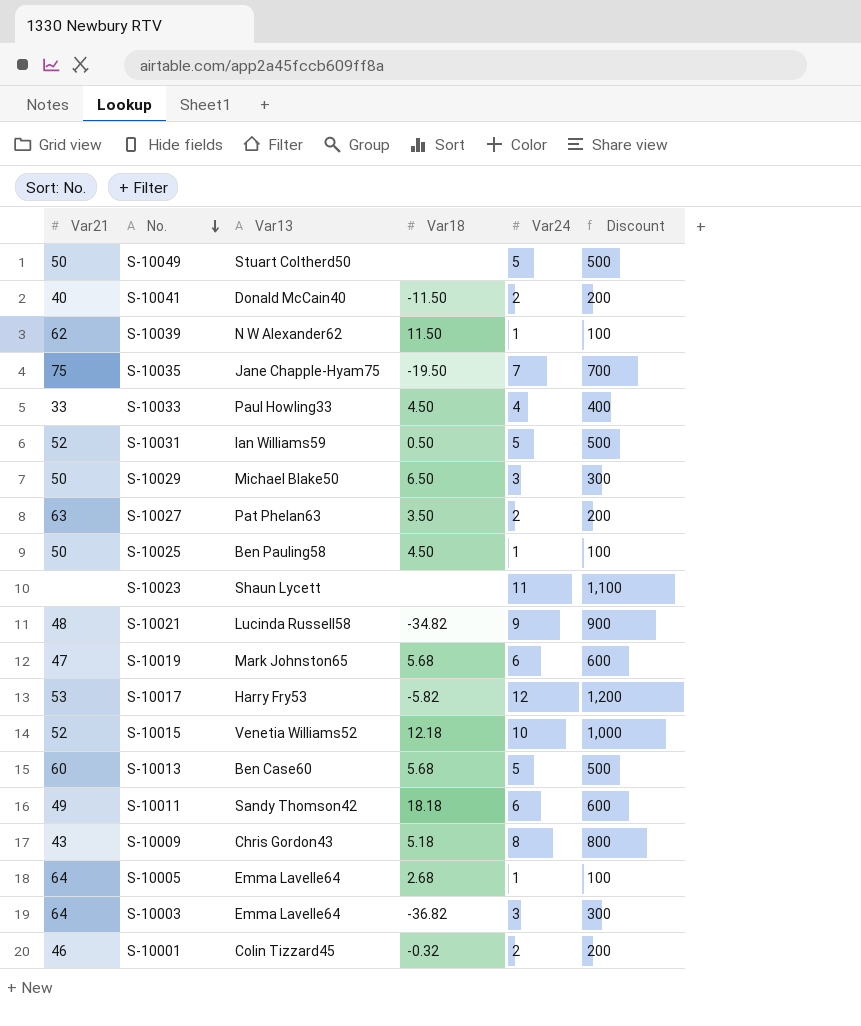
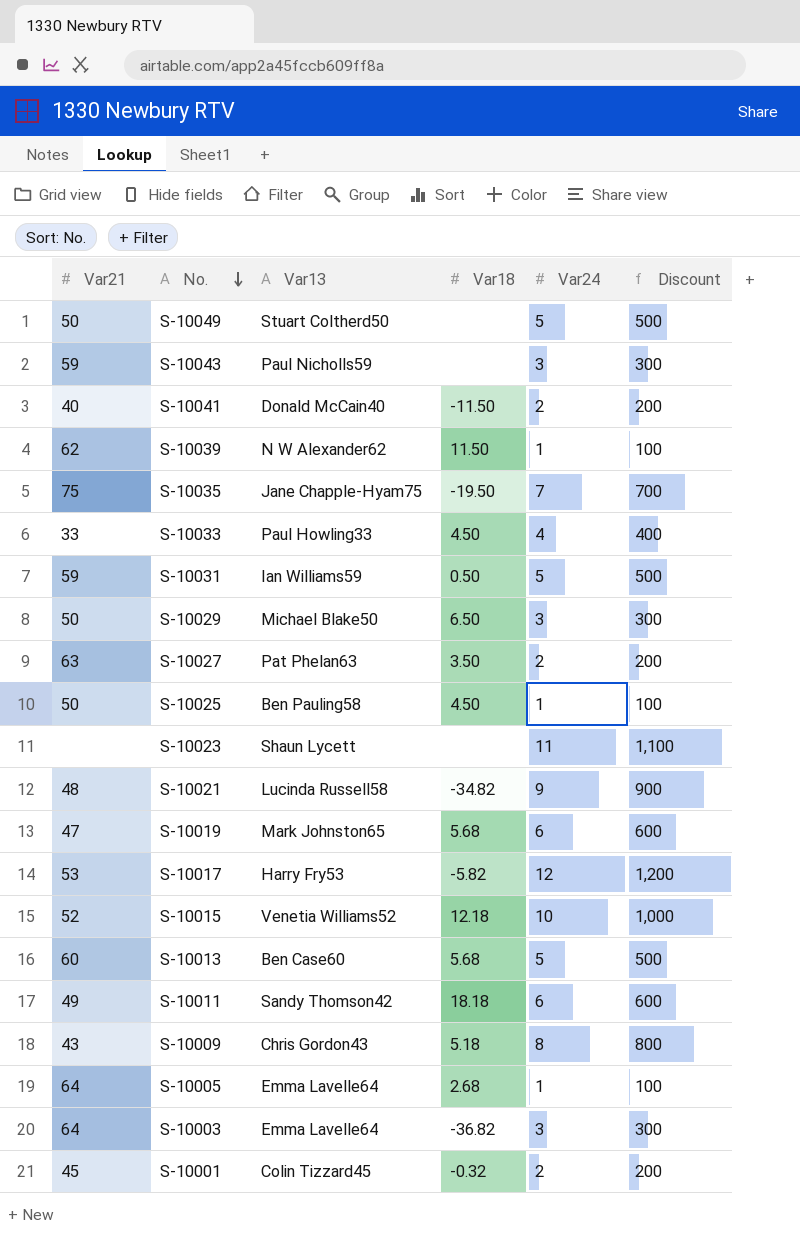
row S-10043: none -> 59 | Paul Nicholls59 | none | 3 | 300
S-10031 | Var21: 52 -> 59
S-10001 | Var21: 46 -> 45

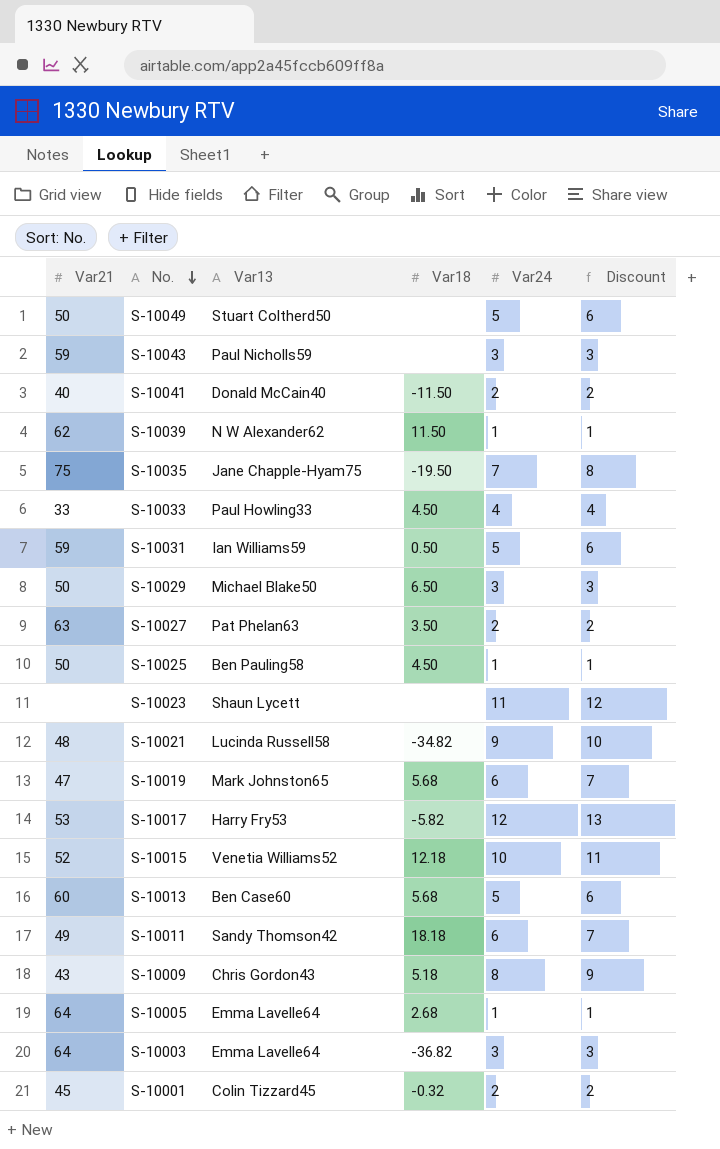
column Discount | formula: [Var24] * 100 -> [Var24] * 1.1

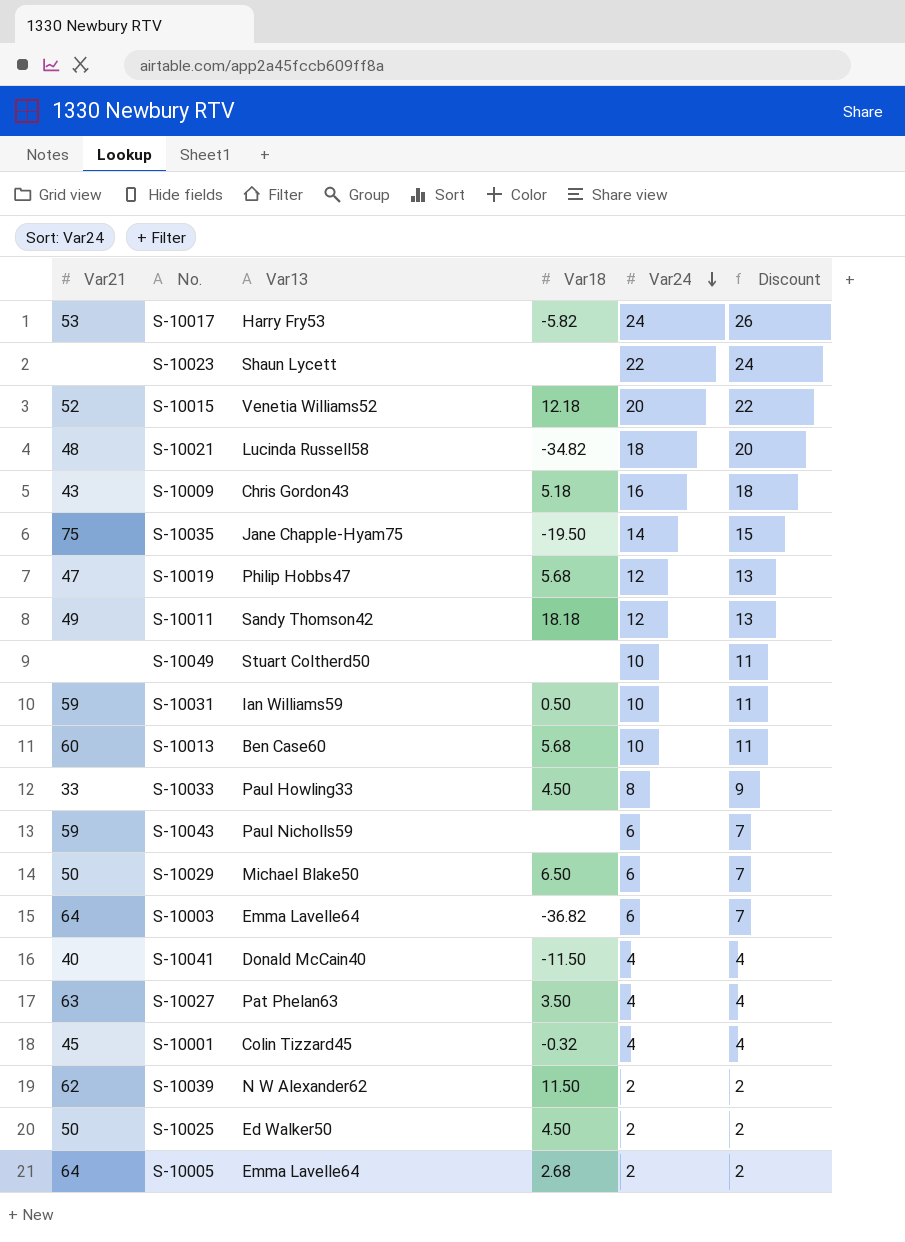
row order: No. descending -> Var24 descending
S-10017 | Var24: 12 -> 24
S-10017 | Discount: 13 -> 26
S-10023 | Var24: 11 -> 22
S-10023 | Discount: 12 -> 24
S-10015 | Var24: 10 -> 20
S-10015 | Discount: 11 -> 22
S-10021 | Var24: 9 -> 18
S-10021 | Discount: 10 -> 20
S-10009 | Var24: 8 -> 16
S-10009 | Discount: 9 -> 18
S-10035 | Var24: 7 -> 14
S-10035 | Discount: 8 -> 15
S-10019 | Var13: Mark Johnston65 -> Philip Hobbs47
S-10019 | Var24: 6 -> 12
S-10019 | Discount: 7 -> 13
S-10011 | Var24: 6 -> 12
S-10011 | Discount: 7 -> 13
S-10049 | Var21: 50 -> none
S-10049 | Var24: 5 -> 10
S-10049 | Discount: 6 -> 11
S-10031 | Var24: 5 -> 10
S-10031 | Discount: 6 -> 11
S-10013 | Var24: 5 -> 10
S-10013 | Discount: 6 -> 11
S-10033 | Var24: 4 -> 8
S-10033 | Discount: 4 -> 9
S-10043 | Var24: 3 -> 6
S-10043 | Discount: 3 -> 7
S-10029 | Var24: 3 -> 6
S-10029 | Discount: 3 -> 7
S-10003 | Var24: 3 -> 6
S-10003 | Discount: 3 -> 7
S-10041 | Var24: 2 -> 4
S-10041 | Discount: 2 -> 4
S-10027 | Var24: 2 -> 4
S-10027 | Discount: 2 -> 4
S-10001 | Var24: 2 -> 4
S-10001 | Discount: 2 -> 4
S-10039 | Var24: 1 -> 2
S-10039 | Discount: 1 -> 2
S-10025 | Var13: Ben Pauling58 -> Ed Walker50
S-10025 | Var24: 1 -> 2
S-10025 | Discount: 1 -> 2
S-10005 | Var24: 1 -> 2
S-10005 | Discount: 1 -> 2

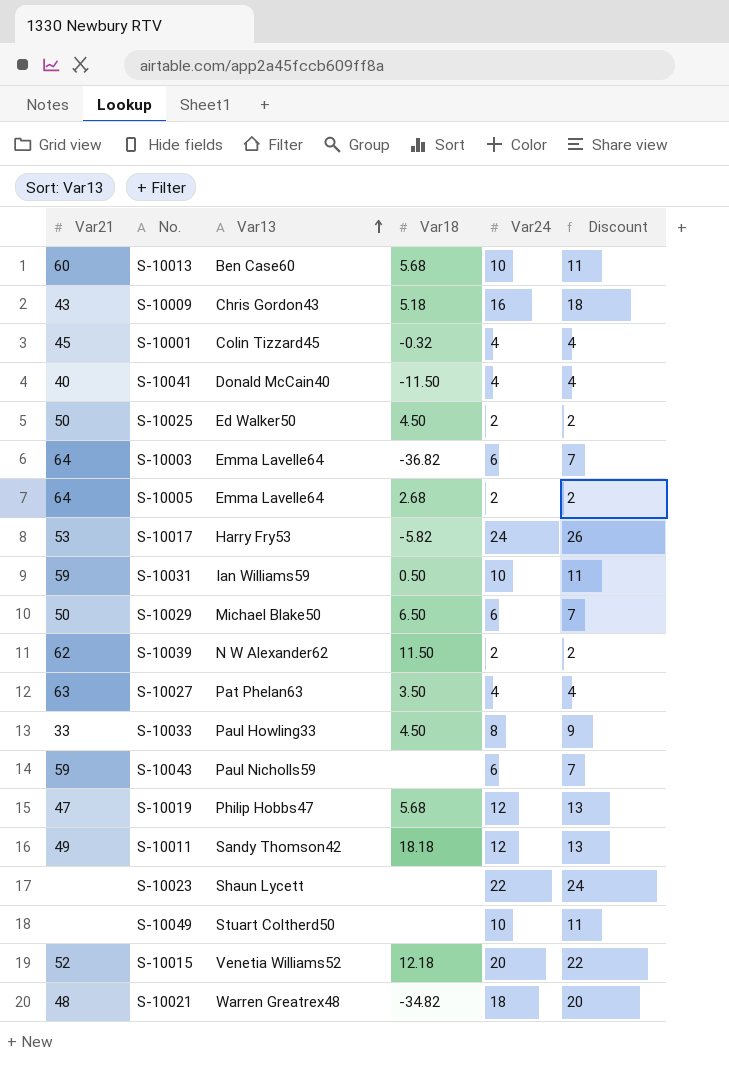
row order: Var24 descending -> Var13 ascending
row S-10035: 75 | Jane Chapple-Hyam75 | -19.50 | 14 | 15 -> none
S-10021 | Var13: Lucinda Russell58 -> Warren Greatrex48

